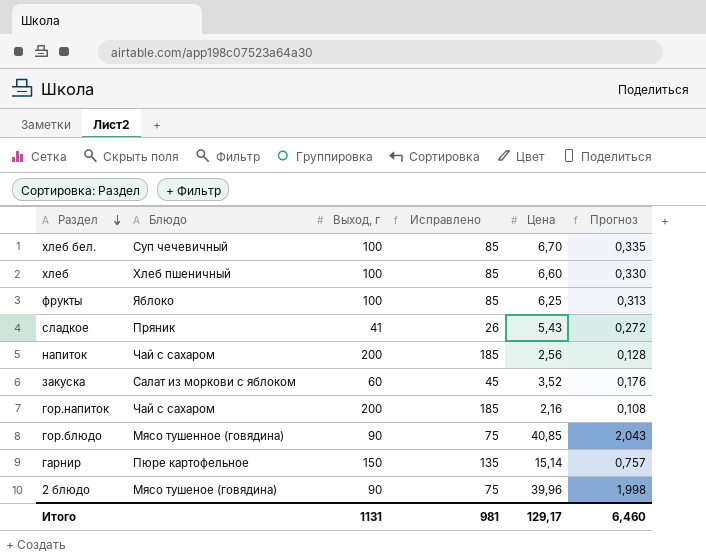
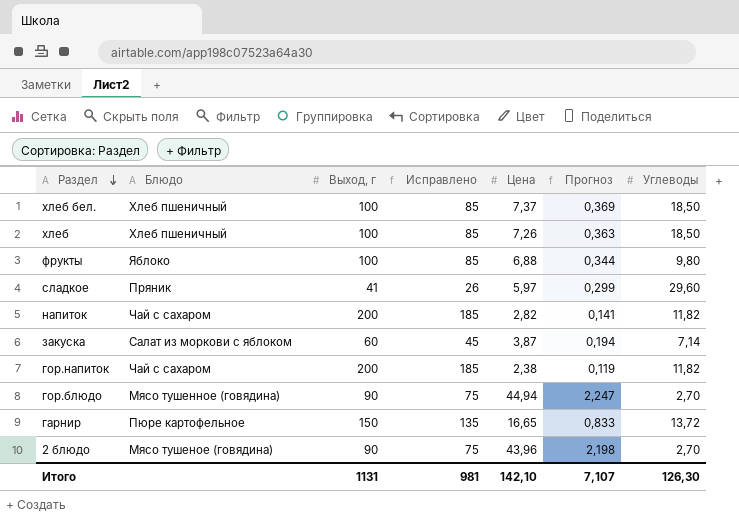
column Углеводы | position: none -> 7
хлеб бел. | Блюдо: Суп чечевичный -> Хлеб пшеничный
хлеб бел. | Цена: 6,70 -> 7,37
хлеб бел. | Прогноз: 0,335 -> 0,369
хлеб | Цена: 6,60 -> 7,26
хлеб | Прогноз: 0,330 -> 0,363
фрукты | Цена: 6,25 -> 6,88
фрукты | Прогноз: 0,313 -> 0,344
сладкое | Цена: 5,43 -> 5,97
сладкое | Прогноз: 0,272 -> 0,299
напиток | Цена: 2,56 -> 2,82
напиток | Прогноз: 0,128 -> 0,141
закуска | Цена: 3,52 -> 3,87
закуска | Прогноз: 0,176 -> 0,194
гор.напиток | Цена: 2,16 -> 2,38
гор.напиток | Прогноз: 0,108 -> 0,119
гор.блюдо | Цена: 40,85 -> 44,94
гор.блюдо | Прогноз: 2,043 -> 2,247
гарнир | Цена: 15,14 -> 16,65
гарнир | Прогноз: 0,757 -> 0,833
2 блюдо | Цена: 39,96 -> 43,96
2 блюдо | Прогноз: 1,998 -> 2,198
Итого | Цена: 129,17 -> 142,10
Итого | Прогноз: 6,460 -> 7,107

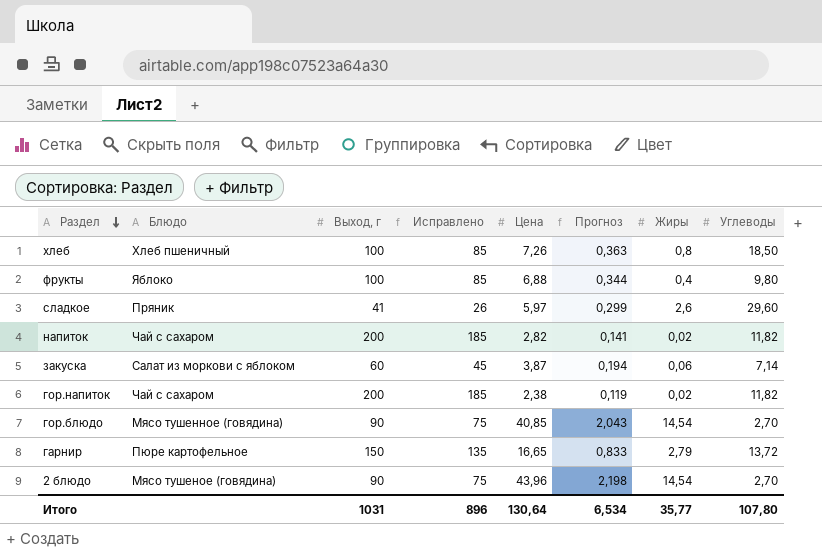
column Жиры | position: none -> 7
row хлеб бел.: Хлеб пшеничный | 100 | 85 | 7,37 | 0,369 | 18,50 -> none
гор.блюдо | Цена: 44,94 -> 40,85
гор.блюдо | Прогноз: 2,247 -> 2,043
Итого | Выход, г: 1131 -> 1031
Итого | Исправлено: 981 -> 896
Итого | Цена: 142,10 -> 130,64
Итого | Прогноз: 7,107 -> 6,534
Итого | Углеводы: 126,30 -> 107,80

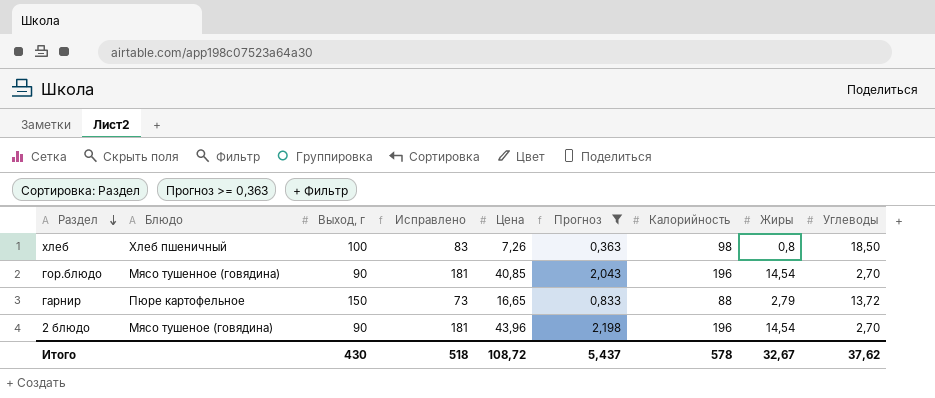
filter: none -> Прогноз >= 0,363
column Исправлено | formula: [Выход, г] - 15 -> [Калорийность] - 15
column Калорийность | position: none -> 7
Итого | Выход, г: 1031 -> 430
Итого | Исправлено: 896 -> 518
Итого | Цена: 130,64 -> 108,72
Итого | Прогноз: 6,534 -> 5,437
Итого | Жиры: 35,77 -> 32,67
Итого | Углеводы: 107,80 -> 37,62

